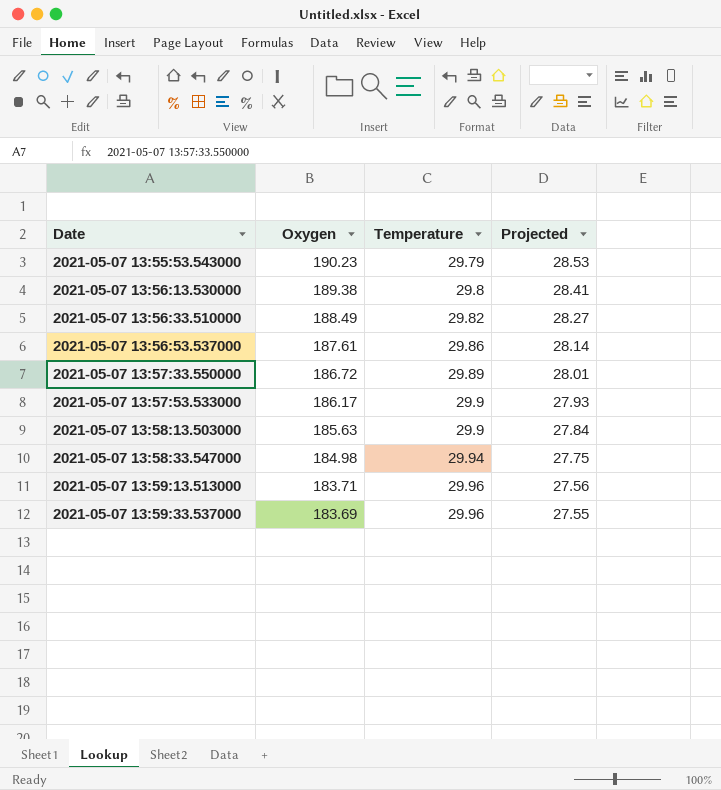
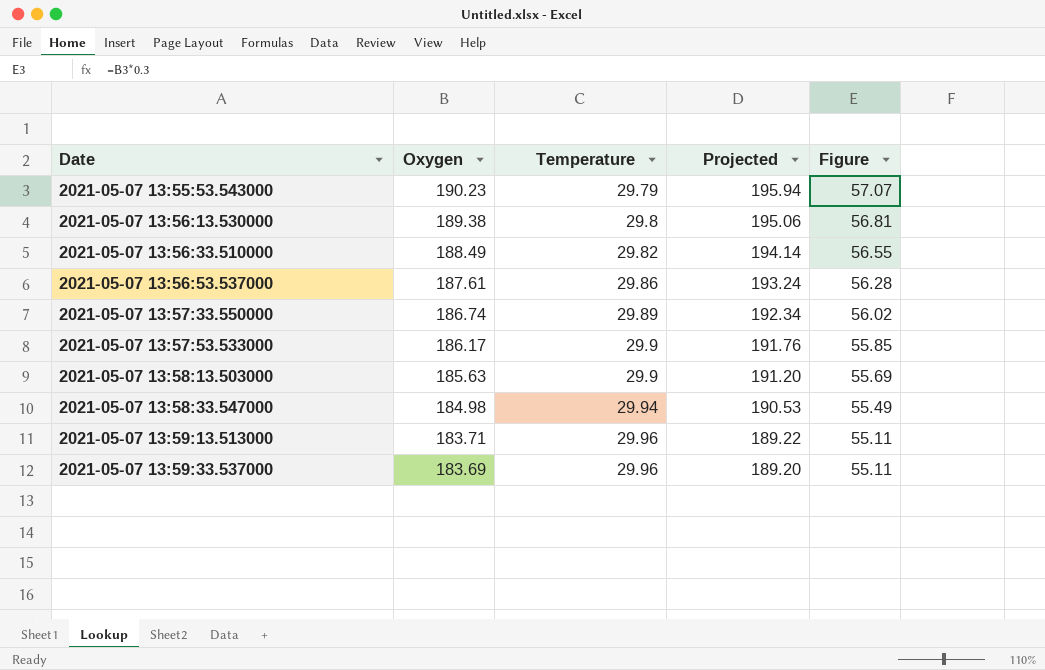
column Projected | formula: [Oxygen] * 0.15 -> [Oxygen] * 1.03
column Figure | formula: none -> [Oxygen] * 0.3
2021-05-07 13:57:33.550000 | Oxygen: 186.72 -> 186.74

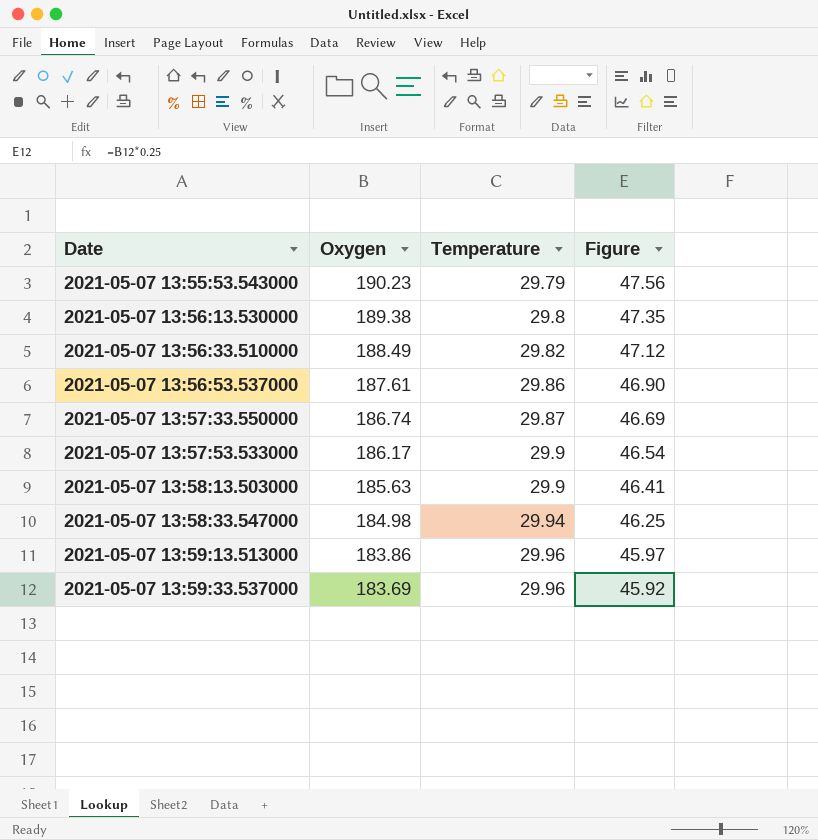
column Projected | formula: [Oxygen] * 1.03 -> none
column Figure | formula: [Oxygen] * 0.3 -> [Oxygen] * 0.25
2021-05-07 13:57:33.550000 | Temperature: 29.89 -> 29.87
2021-05-07 13:59:13.513000 | Oxygen: 183.71 -> 183.86

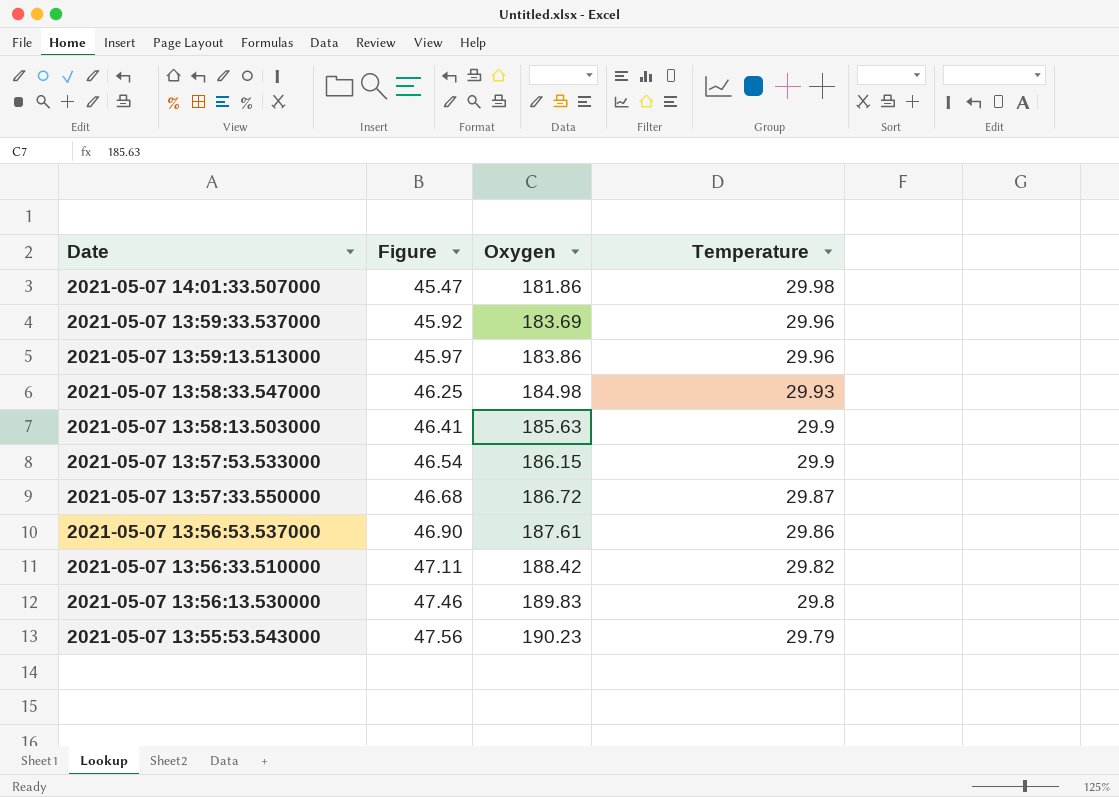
row order: Date ascending -> Date descending
column Figure | position: 4 -> 2
row 2021-05-07 14:01:33.507000: none -> 45.47 | 181.86 | 29.98
2021-05-07 13:58:33.547000 | Temperature: 29.94 -> 29.93
2021-05-07 13:57:53.533000 | Oxygen: 186.17 -> 186.15
2021-05-07 13:57:33.550000 | Figure: 46.69 -> 46.68
2021-05-07 13:57:33.550000 | Oxygen: 186.74 -> 186.72
2021-05-07 13:56:33.510000 | Figure: 47.12 -> 47.11
2021-05-07 13:56:33.510000 | Oxygen: 188.49 -> 188.42
2021-05-07 13:56:13.530000 | Figure: 47.35 -> 47.46
2021-05-07 13:56:13.530000 | Oxygen: 189.38 -> 189.83

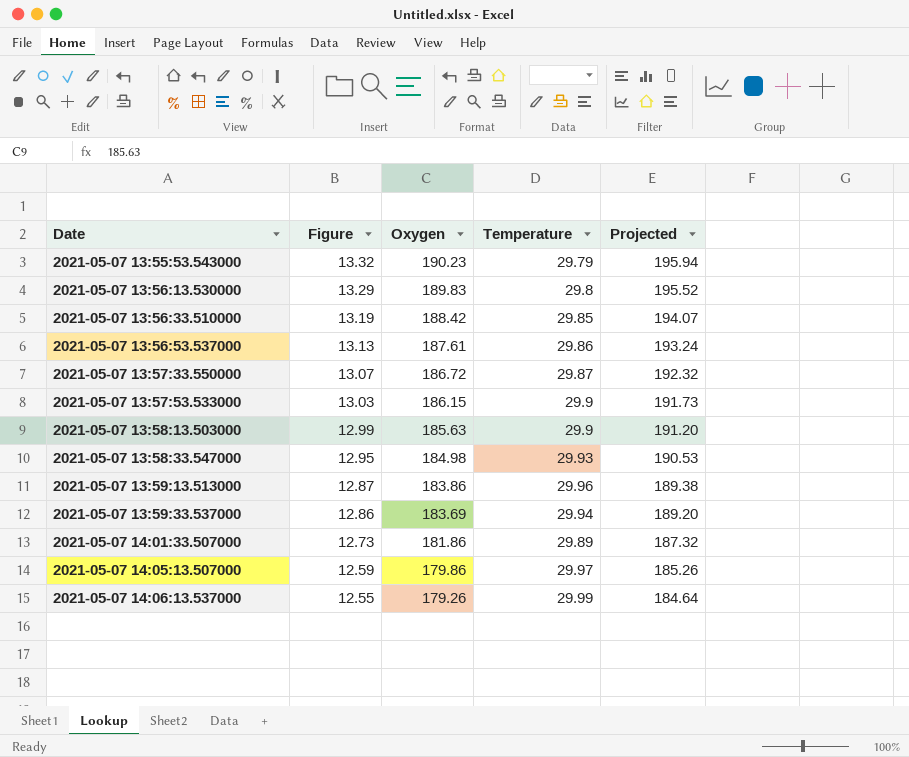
row order: Date descending -> Date ascending
column Figure | formula: [Oxygen] * 0.25 -> [Oxygen] * 0.07
column Projected | formula: none -> [Oxygen] * 1.03
2021-05-07 13:56:33.510000 | Temperature: 29.82 -> 29.85
2021-05-07 13:59:33.537000 | Temperature: 29.96 -> 29.94
2021-05-07 14:01:33.507000 | Temperature: 29.98 -> 29.89
row 2021-05-07 14:05:13.507000: none -> 12.59 | 179.86 | 29.97 | 185.26
row 2021-05-07 14:06:13.537000: none -> 12.55 | 179.26 | 29.99 | 184.64

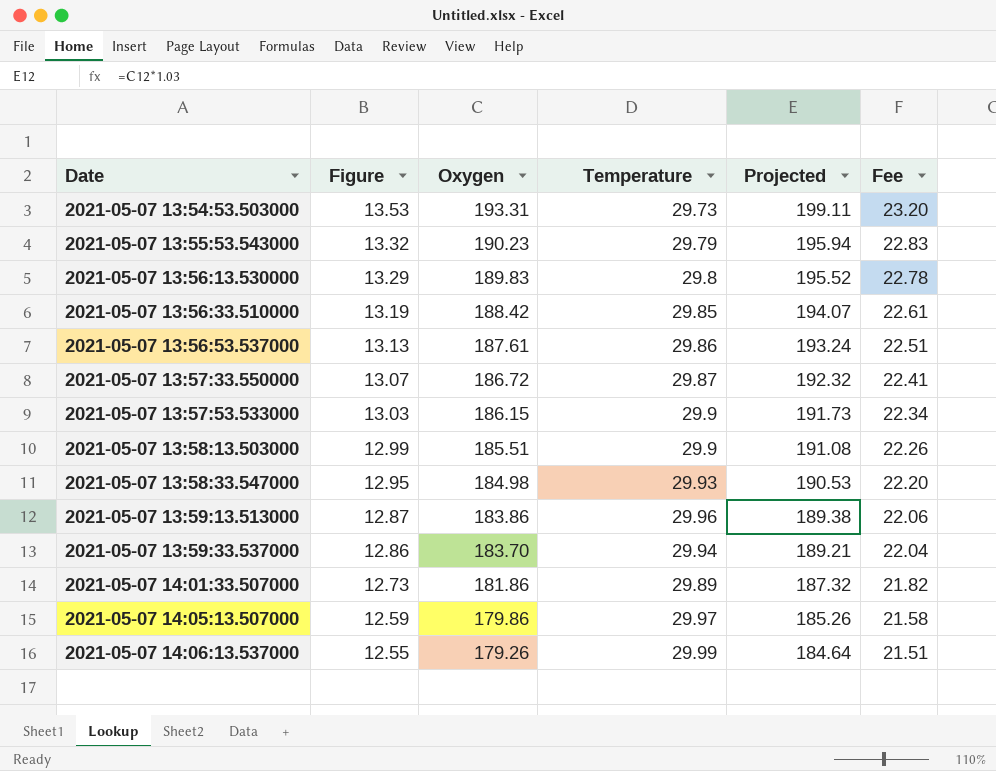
column Fee | formula: none -> [Oxygen] * 0.12
row 2021-05-07 13:54:53.503000: none -> 13.53 | 193.31 | 29.73 | 199.11 | 23.20
2021-05-07 13:58:13.503000 | Oxygen: 185.63 -> 185.51
2021-05-07 13:58:13.503000 | Projected: 191.20 -> 191.08
2021-05-07 13:59:33.537000 | Oxygen: 183.69 -> 183.70
2021-05-07 13:59:33.537000 | Projected: 189.20 -> 189.21

